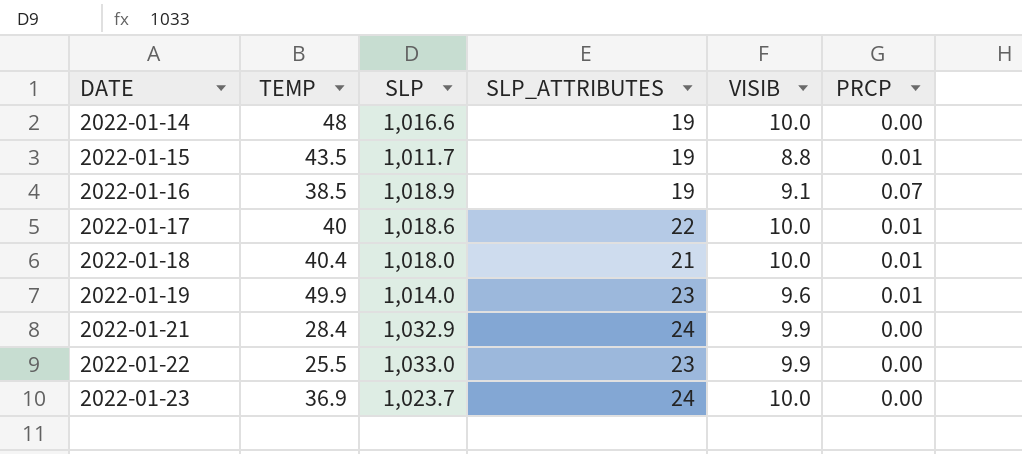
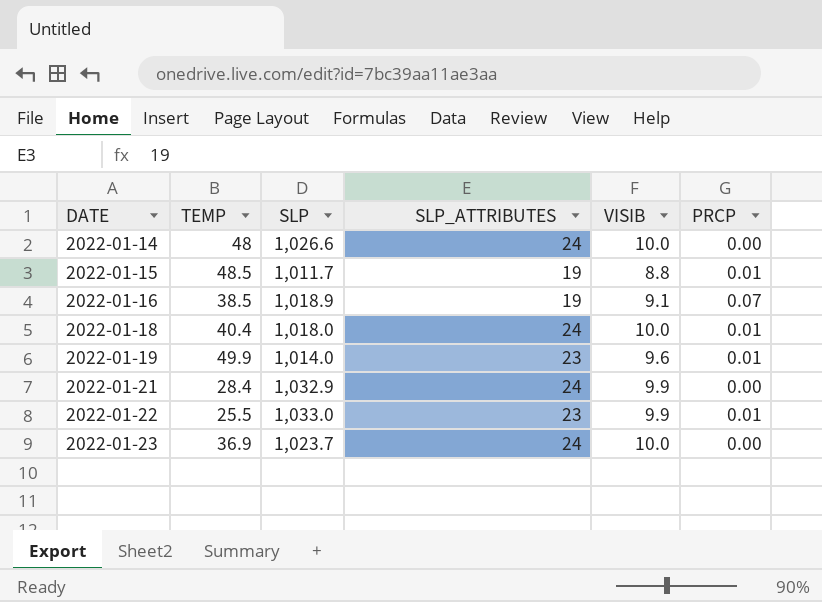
row 2022-01-17: 40 | 1,018.6 | 22 | 10.0 | 0.01 -> none
2022-01-14 | SLP: 1,016.6 -> 1,026.6
2022-01-14 | SLP_ATTRIBUTES: 19 -> 24
2022-01-15 | TEMP: 43.5 -> 48.5
2022-01-18 | SLP_ATTRIBUTES: 21 -> 24
2022-01-22 | PRCP: 0.00 -> 0.01

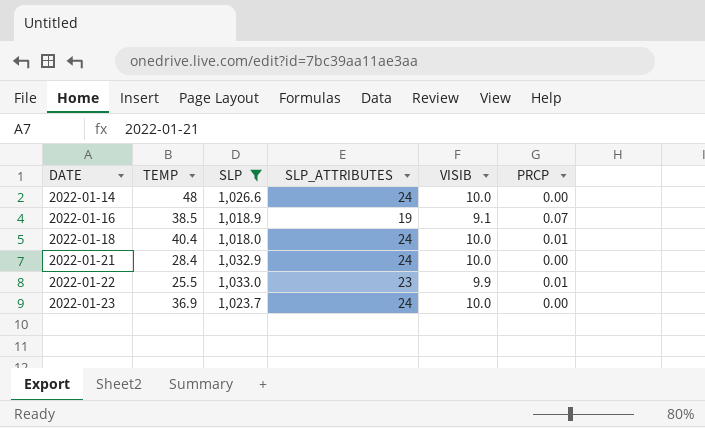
filter: none -> SLP >= 1,018.0
2022-01-21 | VISIB: 9.9 -> 10.0

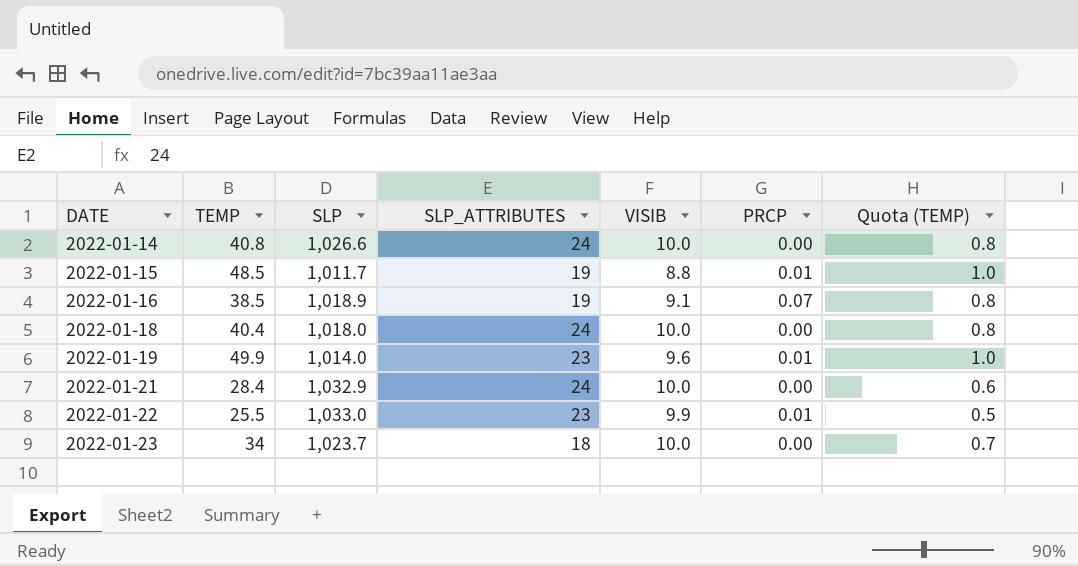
filter: SLP >= 1,018.0 -> none
column Quota (TEMP) | formula: none -> [TEMP] * 0.02
2022-01-14 | TEMP: 48 -> 40.8
2022-01-18 | PRCP: 0.01 -> 0.00
2022-01-23 | TEMP: 36.9 -> 34
2022-01-23 | SLP_ATTRIBUTES: 24 -> 18

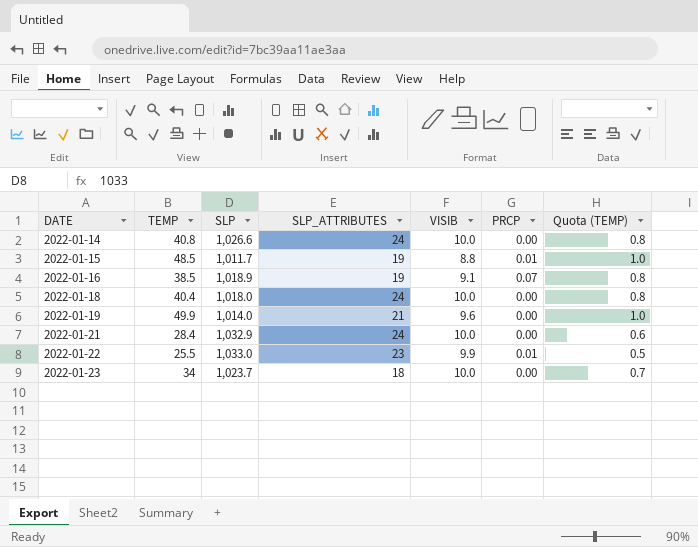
2022-01-19 | SLP_ATTRIBUTES: 23 -> 21
2022-01-19 | PRCP: 0.01 -> 0.00

